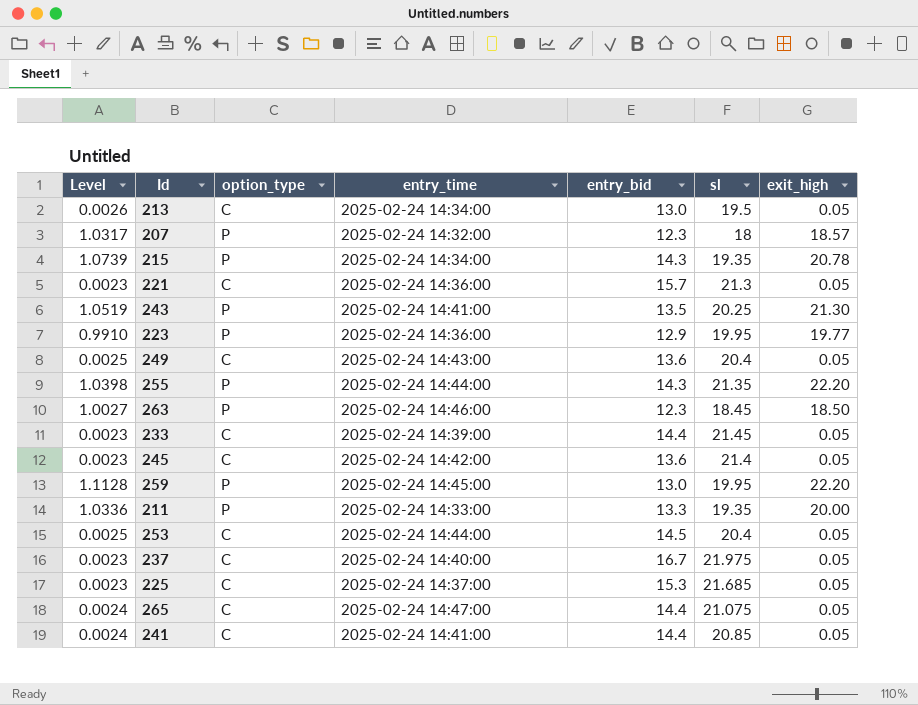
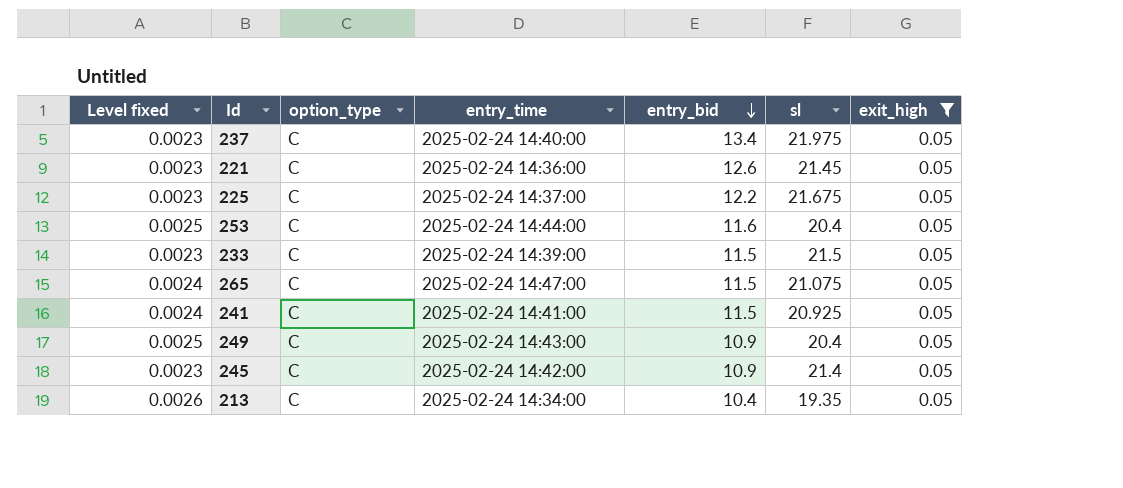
filter: none -> exit_high = 0.05
row order: none -> entry_bid descending
column name: Level -> Level fixed
237 | entry_bid: 16.7 -> 13.4
221 | entry_bid: 15.7 -> 12.6
221 | sl: 21.3 -> 21.45
225 | entry_bid: 15.3 -> 12.2
225 | sl: 21.685 -> 21.675
253 | entry_bid: 14.5 -> 11.6
233 | entry_bid: 14.4 -> 11.5
233 | sl: 21.45 -> 21.5
265 | entry_bid: 14.4 -> 11.5
241 | entry_bid: 14.4 -> 11.5
241 | sl: 20.85 -> 20.925
249 | entry_bid: 13.6 -> 10.9
245 | entry_bid: 13.6 -> 10.9
213 | entry_bid: 13.0 -> 10.4
213 | sl: 19.5 -> 19.35

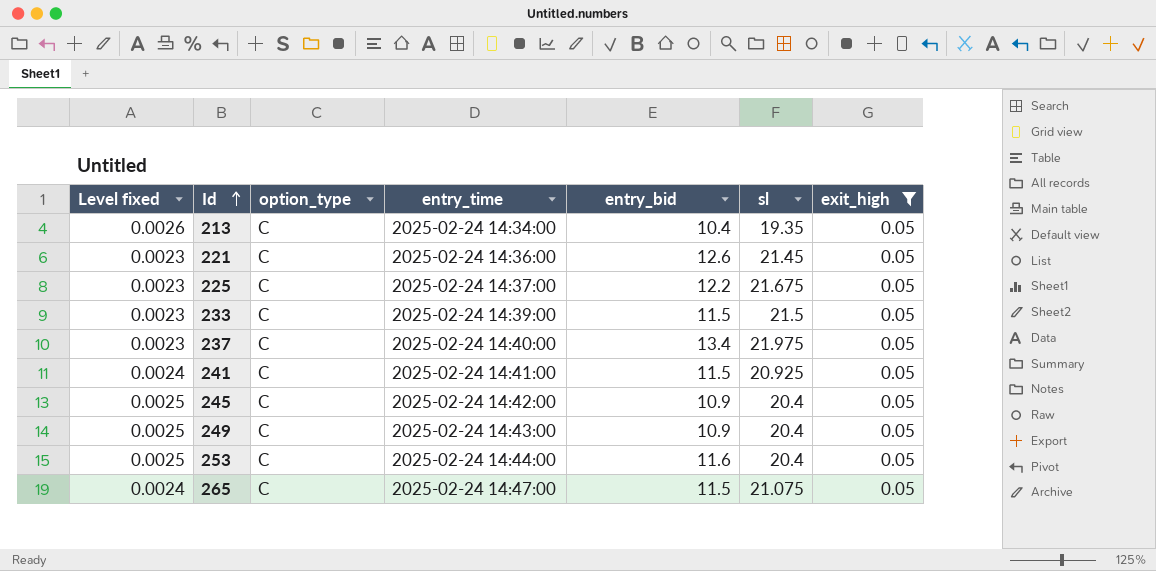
row order: entry_bid descending -> Id ascending
245 | Level fixed: 0.0023 -> 0.0025
245 | sl: 21.4 -> 20.4

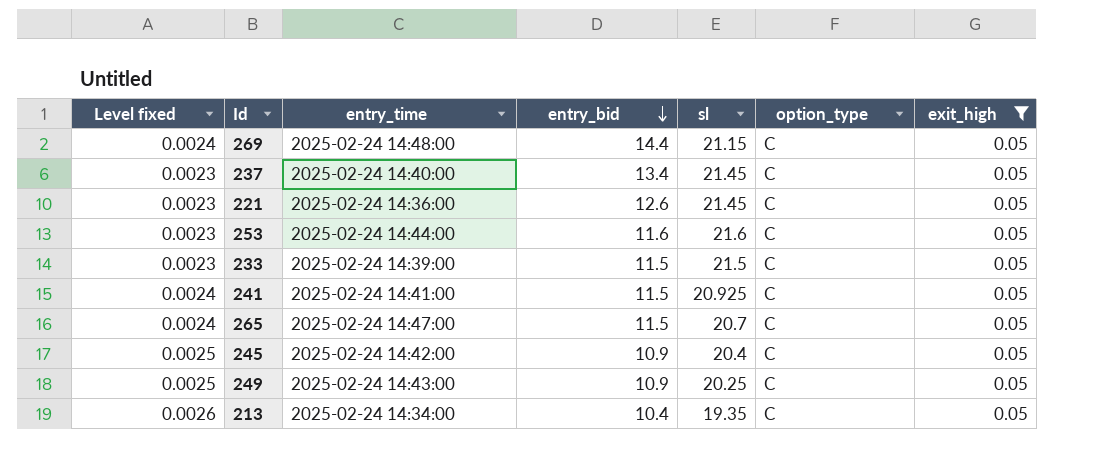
row order: Id ascending -> entry_bid descending
column option_type | position: 3 -> 6
row 225: 0.0023 | C | 2025-02-24 14:37:00 | 12.2 | 21.675 | 0.05 -> none
row 269: none -> 0.0024 | 2025-02-24 14:48:00 | 14.4 | 21.15 | C | 0.05
237 | sl: 21.975 -> 21.45
253 | Level fixed: 0.0025 -> 0.0023
253 | sl: 20.4 -> 21.6
265 | sl: 21.075 -> 20.7
249 | sl: 20.4 -> 20.25

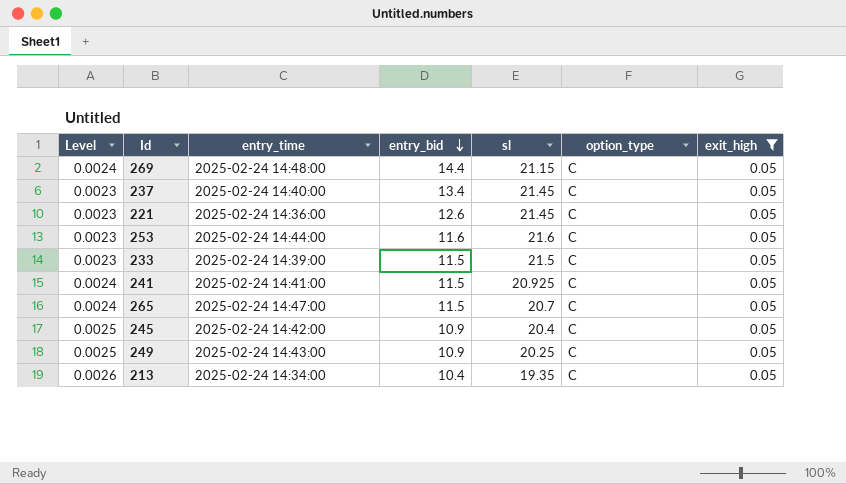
column name: Level fixed -> Level

